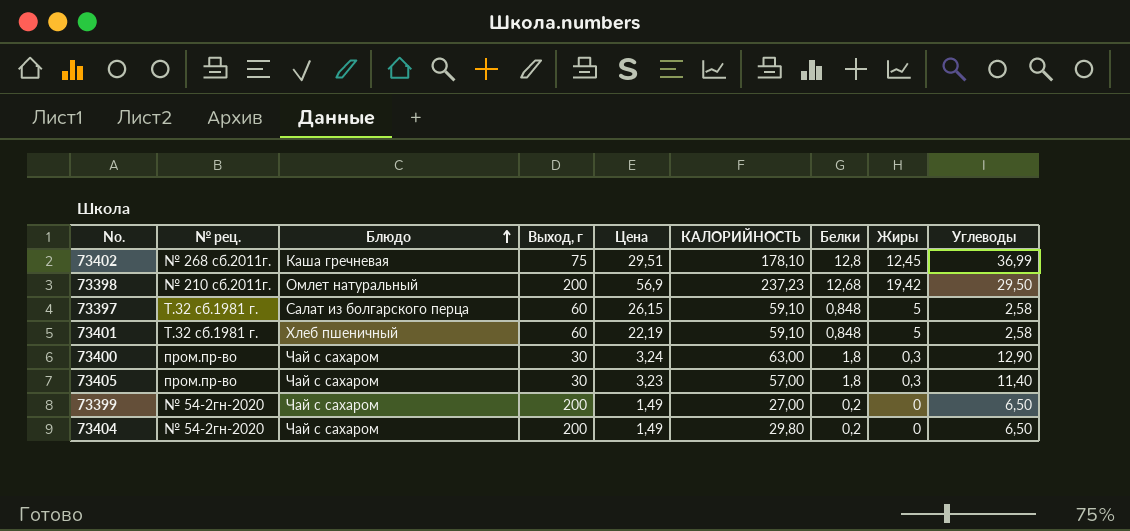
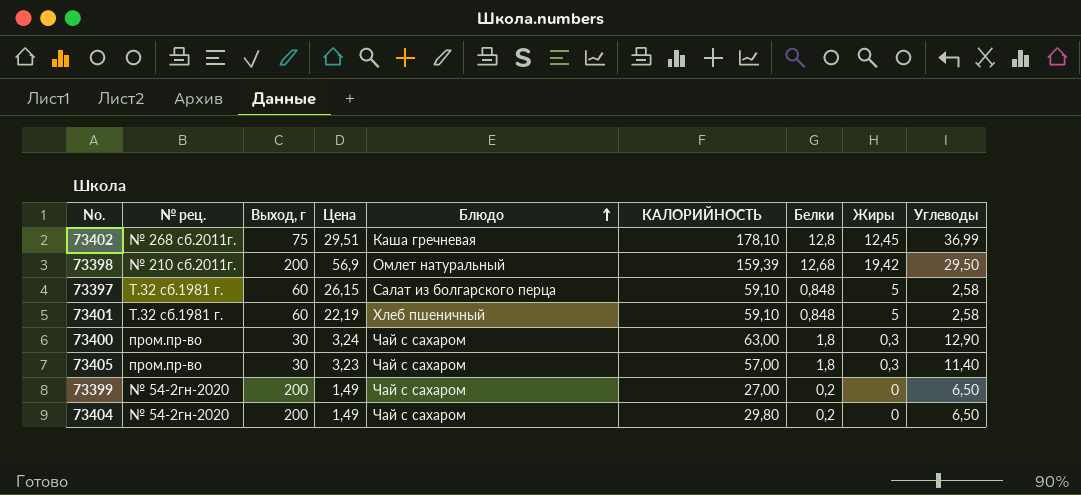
column Блюдо | position: 3 -> 5
73398 | КАЛОРИЙНОСТЬ: 237,23 -> 159,39

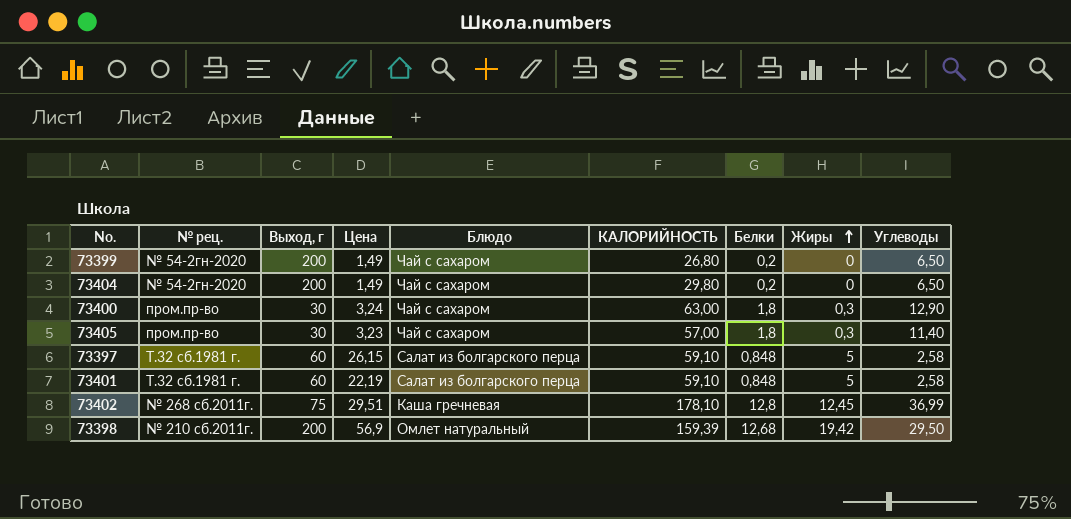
row order: Блюдо ascending -> Жиры ascending
73399 | КАЛОРИЙНОСТЬ: 27,00 -> 26,80
73401 | Блюдо: Хлеб пшеничный -> Салат из болгарского перца

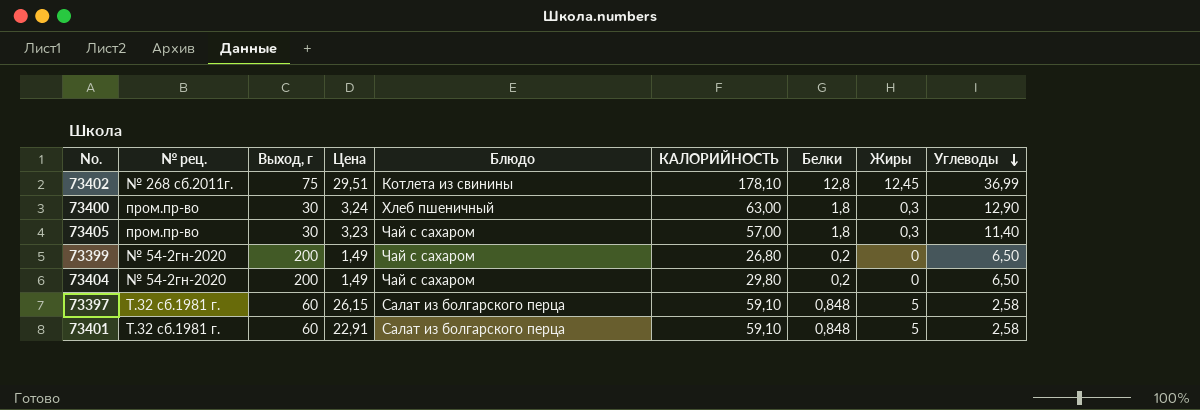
row order: Жиры ascending -> Углеводы descending
row 73398: № 210 сб.2011г. | 200 | 56,9 | Омлет натуральный | 159,39 | 12,68 | 19,42 | 29,50 -> none
73402 | Блюдо: Каша гречневая -> Котлета из свинины
73400 | Блюдо: Чай с сахаром -> Хлеб пшеничный
73401 | Цена: 22,19 -> 22,91

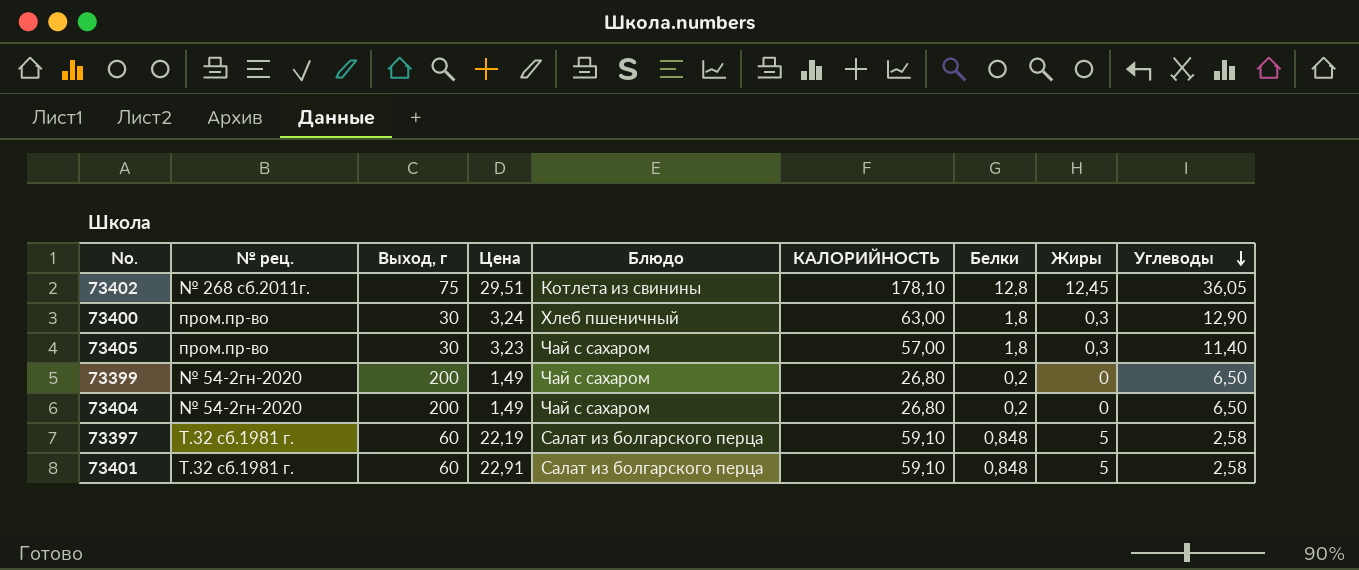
73402 | Углеводы: 36,99 -> 36,05
73404 | КАЛОРИЙНОСТЬ: 29,80 -> 26,80
73397 | Цена: 26,15 -> 22,19

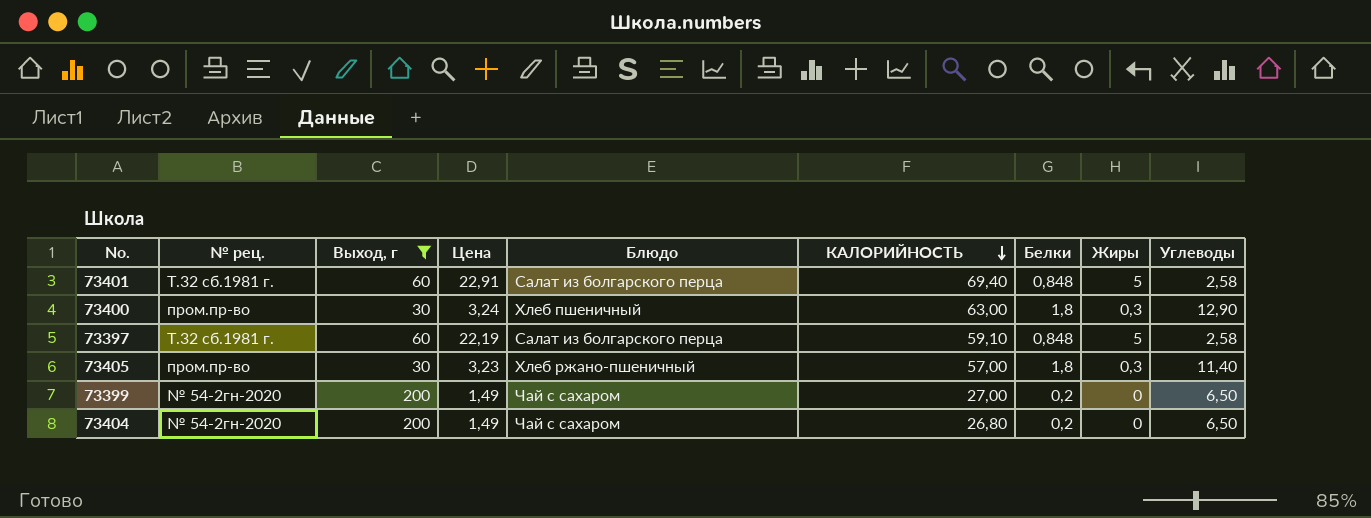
filter: none -> Выход, г != 75
row order: Углеводы descending -> КАЛОРИЙНОСТЬ descending
73401 | КАЛОРИЙНОСТЬ: 59,10 -> 69,40
73405 | Блюдо: Чай с сахаром -> Хлеб ржано-пшеничный
73399 | КАЛОРИЙНОСТЬ: 26,80 -> 27,00

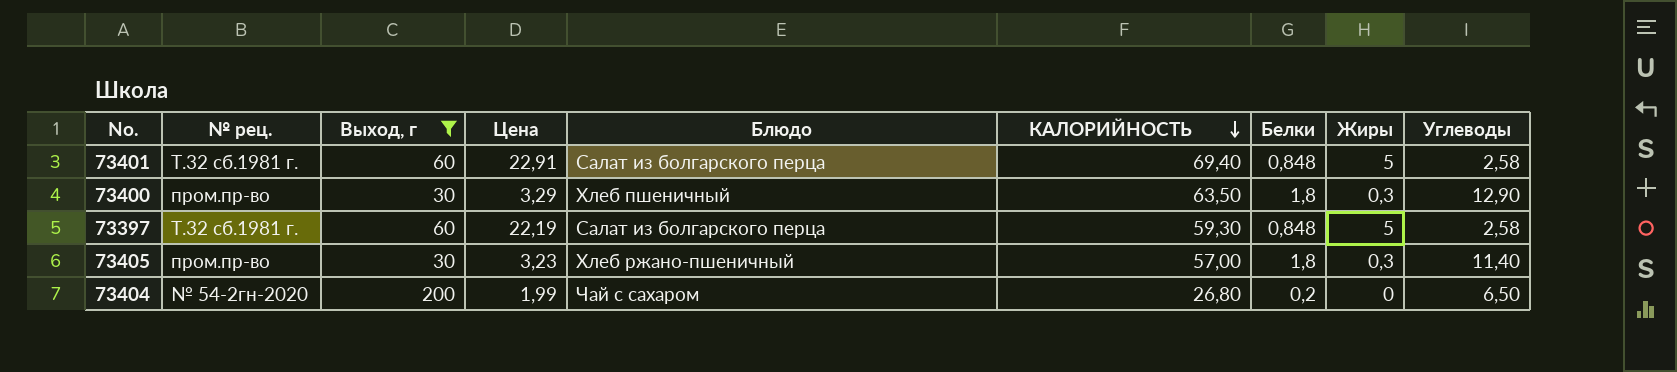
row 73399: № 54-2гн-2020 | 200 | 1,49 | Чай с сахаром | 27,00 | 0,2 | 0 | 6,50 -> none
73400 | Цена: 3,24 -> 3,29
73400 | КАЛОРИЙНОСТЬ: 63,00 -> 63,50
73397 | КАЛОРИЙНОСТЬ: 59,10 -> 59,30
73404 | Цена: 1,49 -> 1,99

